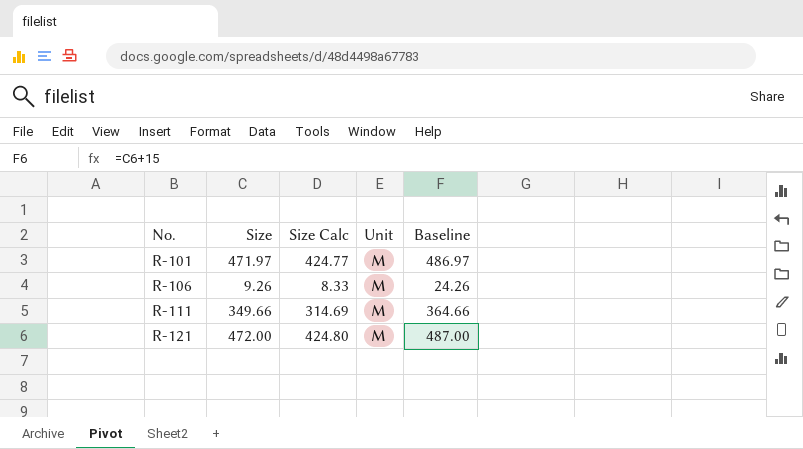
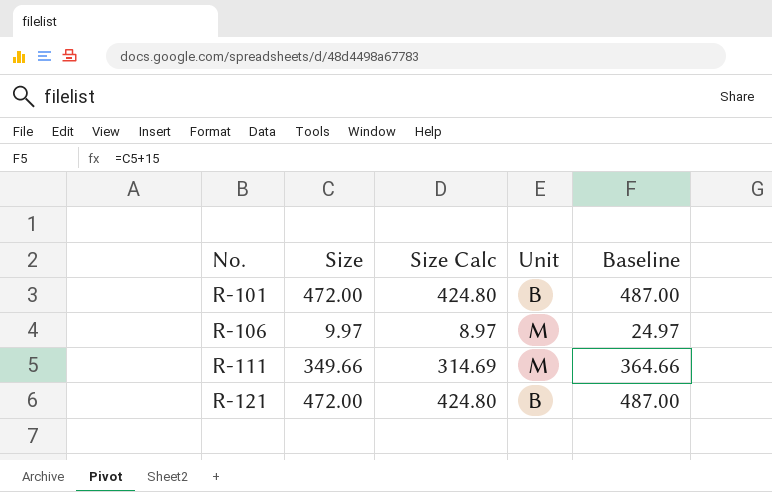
R-101 | Size: 471.97 -> 472.00
R-101 | Size Calc: 424.77 -> 424.80
R-101 | Unit: M -> B
R-101 | Baseline: 486.97 -> 487.00
R-106 | Size: 9.26 -> 9.97
R-106 | Size Calc: 8.33 -> 8.97
R-106 | Baseline: 24.26 -> 24.97
R-121 | Unit: M -> B

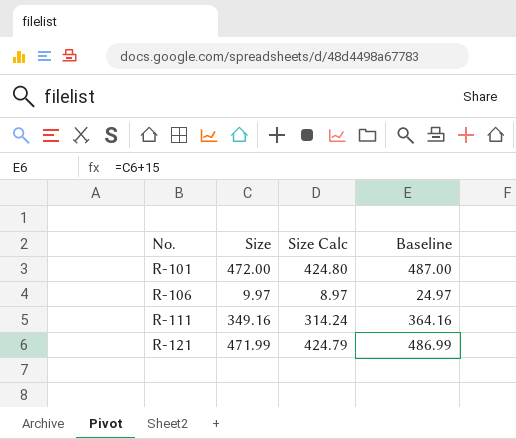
column Unit | position: 4 -> none
R-111 | Size: 349.66 -> 349.16
R-111 | Size Calc: 314.69 -> 314.24
R-111 | Baseline: 364.66 -> 364.16
R-121 | Size: 472.00 -> 471.99
R-121 | Size Calc: 424.80 -> 424.79
R-121 | Baseline: 487.00 -> 486.99

